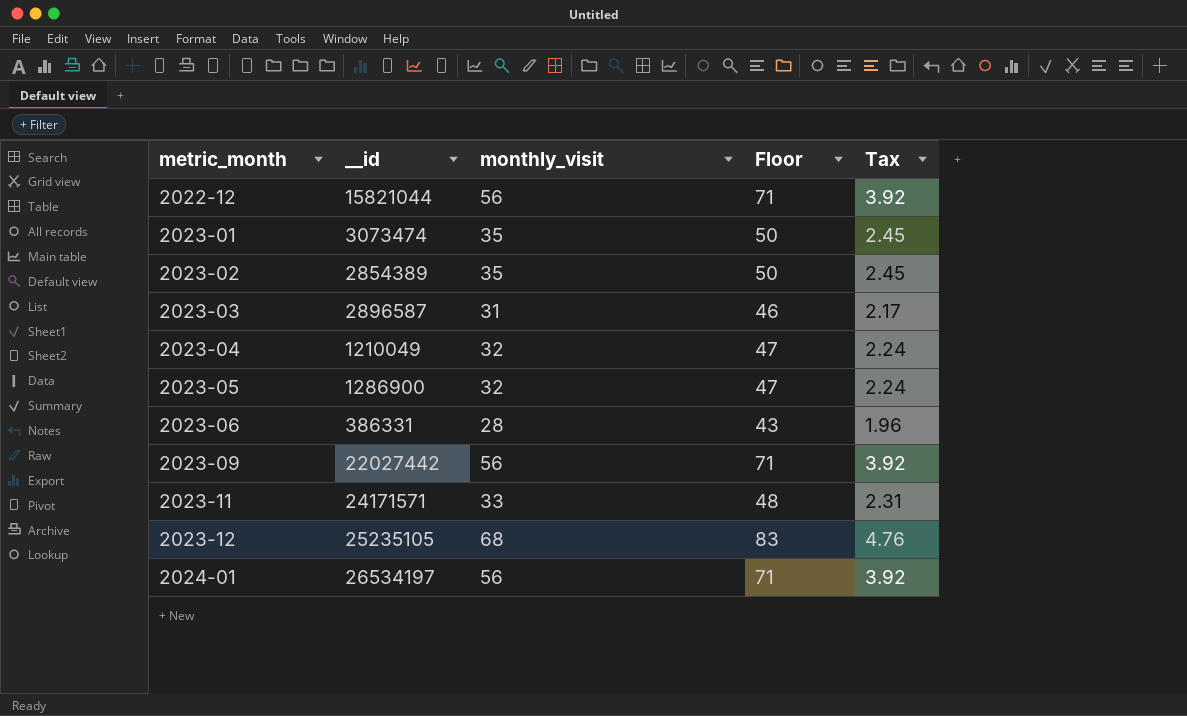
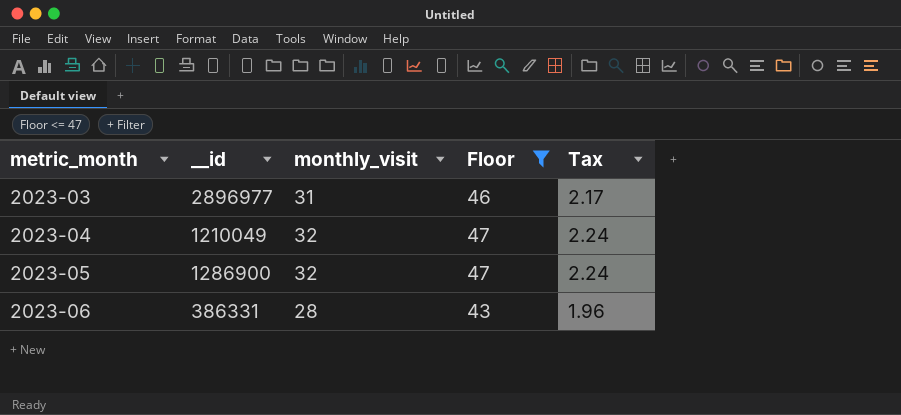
filter: none -> Floor <= 47
2023-03 | __id: 2896587 -> 2896977

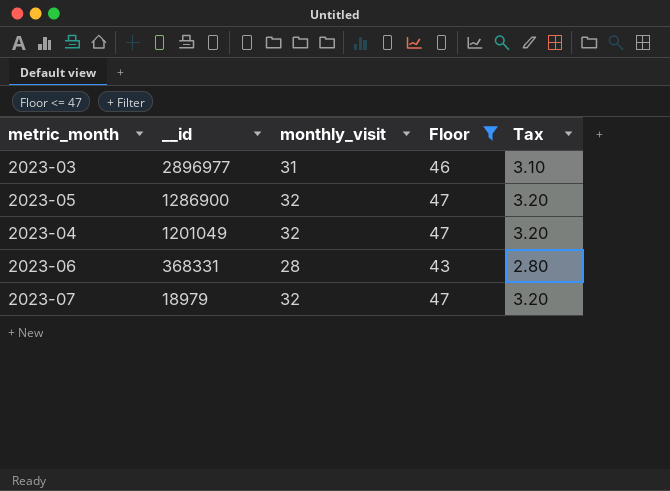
row order: metric_month ascending -> __id descending
column Tax | formula: [monthly_visit] * 0.07 -> [monthly_visit] * 0.1
2023-04 | __id: 1210049 -> 1201049
2023-06 | __id: 386331 -> 368331
row 2023-07: none -> 18979 | 32 | 47 | 3.20

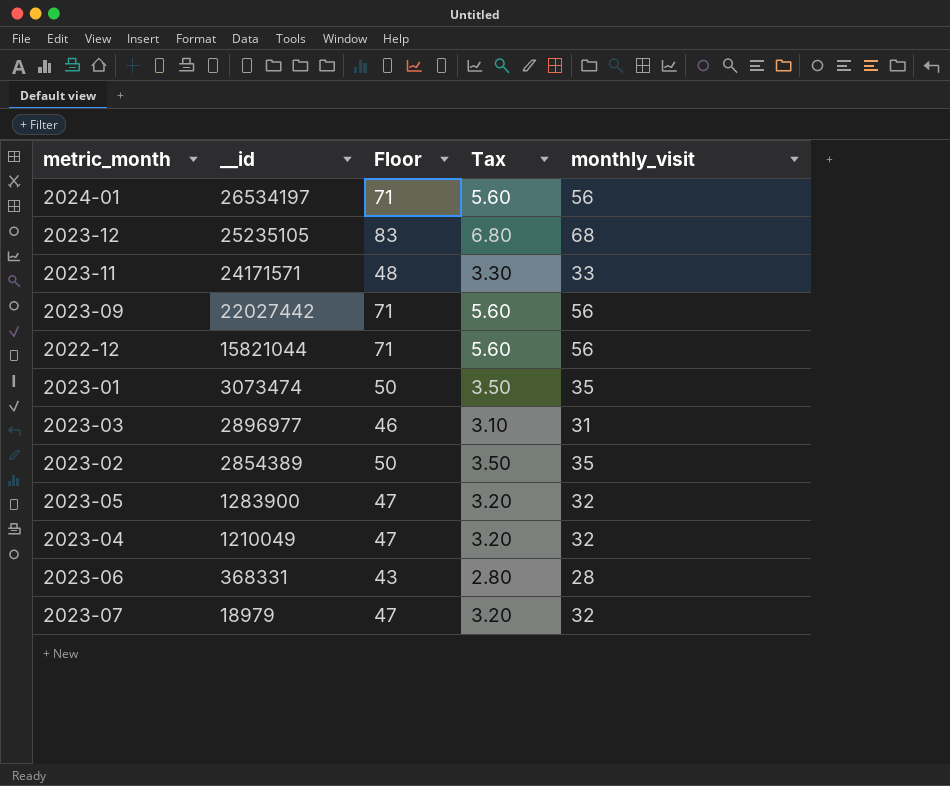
filter: Floor <= 47 -> none
column monthly_visit | position: 3 -> 5
2023-05 | __id: 1286900 -> 1283900
2023-04 | __id: 1201049 -> 1210049

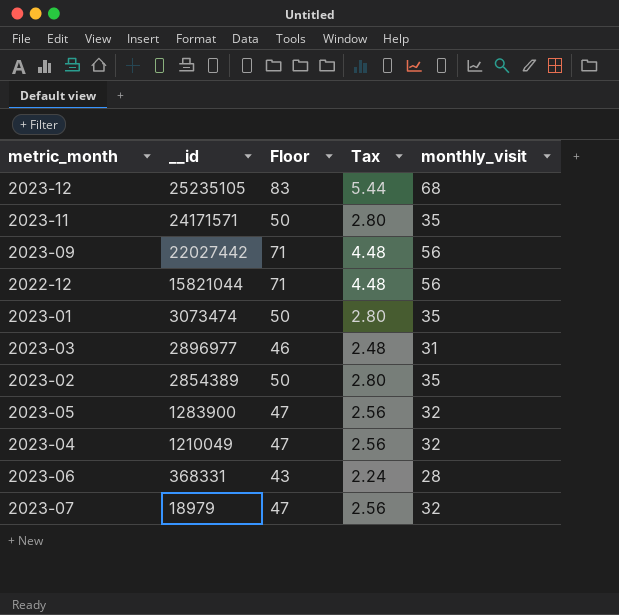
column Tax | formula: [monthly_visit] * 0.1 -> [monthly_visit] * 0.08
row 2024-01: 26534197 | 71 | 5.60 | 56 -> none
2023-11 | Floor: 48 -> 50
2023-11 | monthly_visit: 33 -> 35

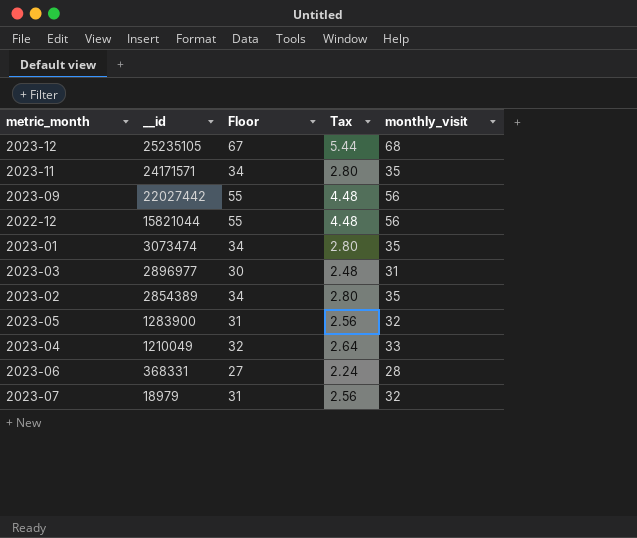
column Floor | formula: [monthly_visit] + 15 -> [monthly_visit] - 1
2023-04 | Tax: 2.56 -> 2.64
2023-04 | monthly_visit: 32 -> 33

